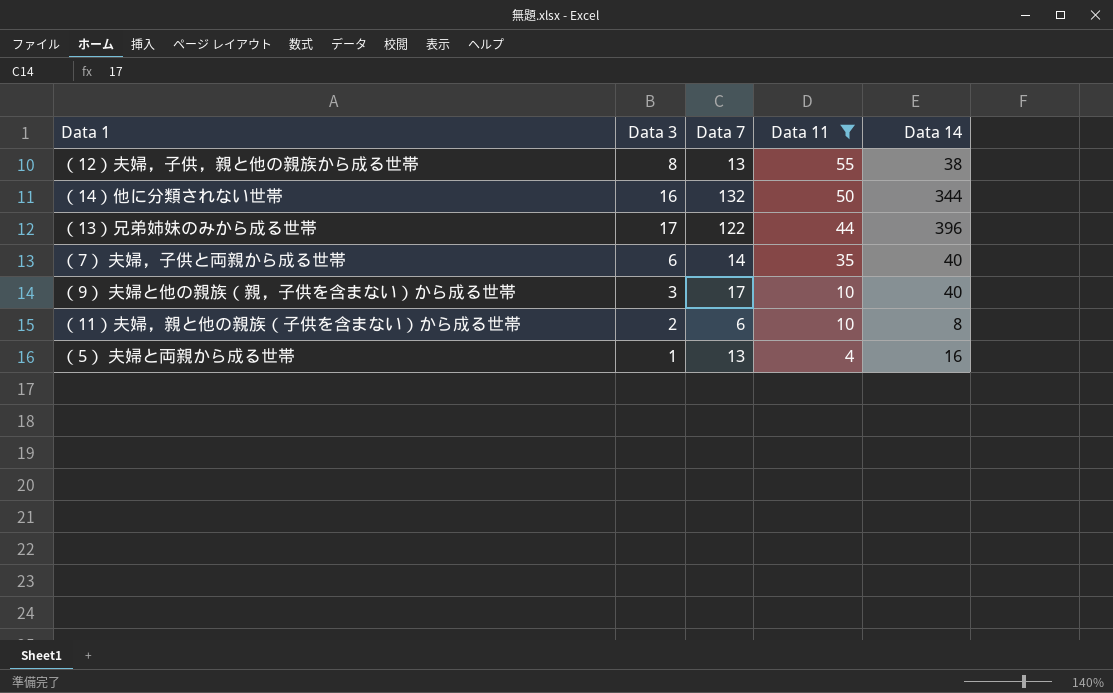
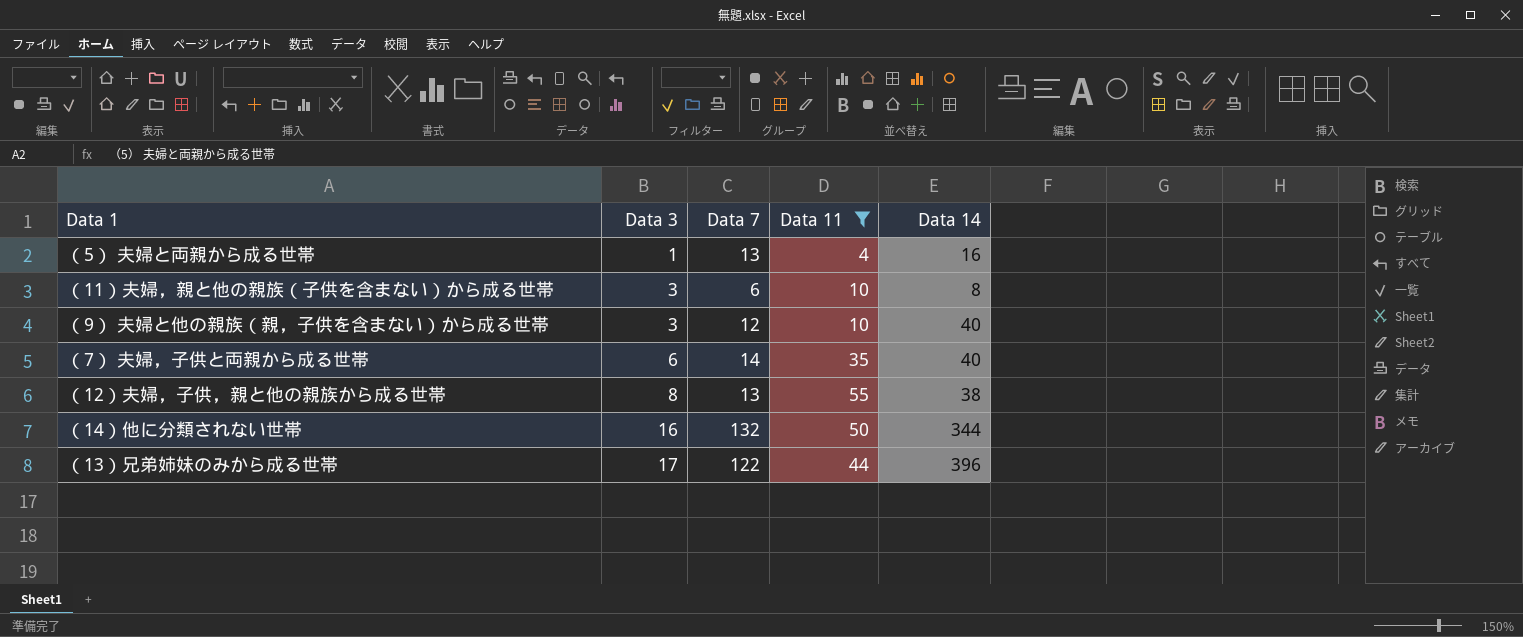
row order: Data 11 descending -> Data 3 ascending
（11）夫婦，親と他の親族（子供を含まない）から成る世帯 | Data 3: 2 -> 3
（9） 夫婦と他の親族（親，子供を含まない）から成る世帯 | Data 7: 17 -> 12

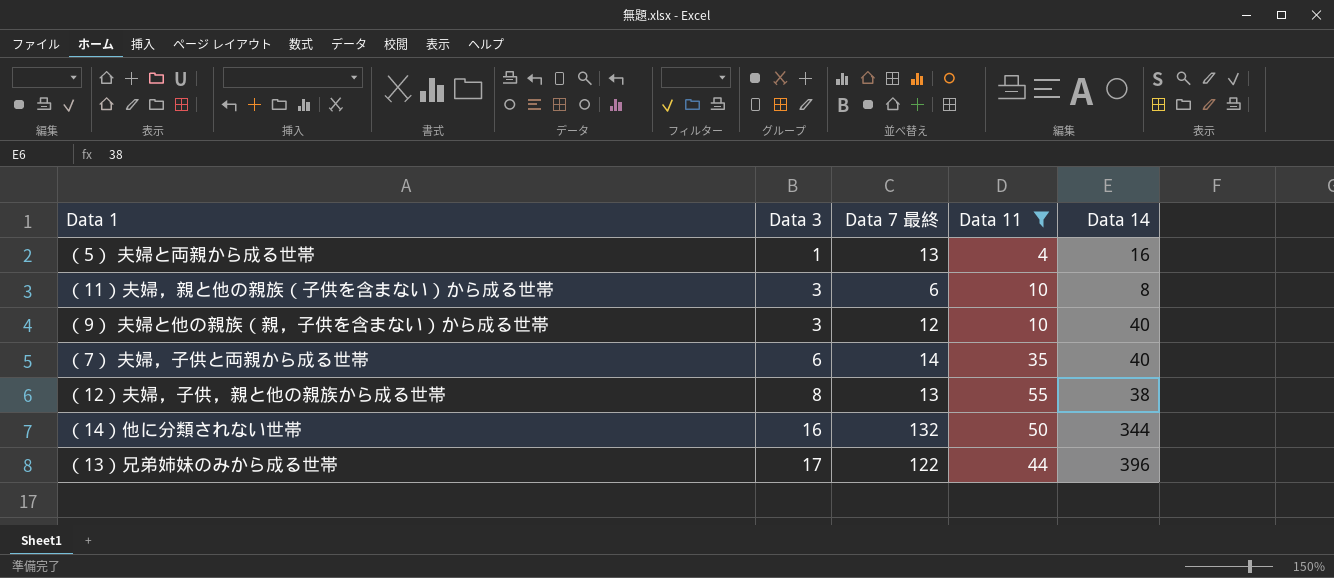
column name: Data 7 -> Data 7 最終

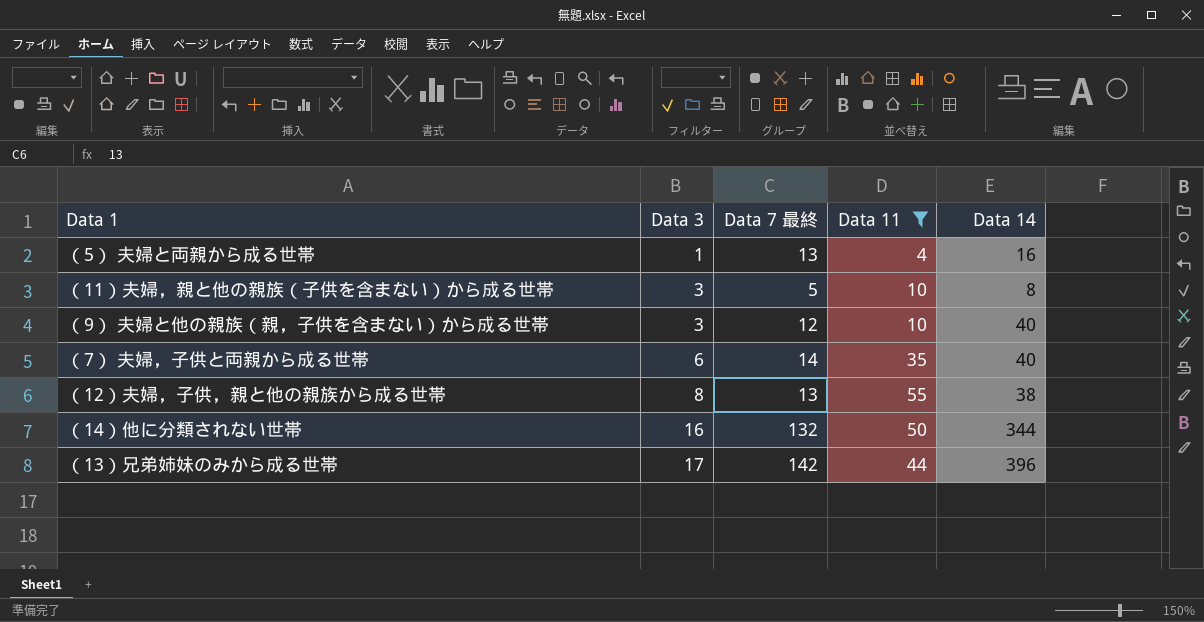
（11）夫婦，親と他の親族（子供を含まない）から成る世帯 | Data 7 最終: 6 -> 5
（13）兄弟姉妹のみから成る世帯 | Data 7 最終: 122 -> 142

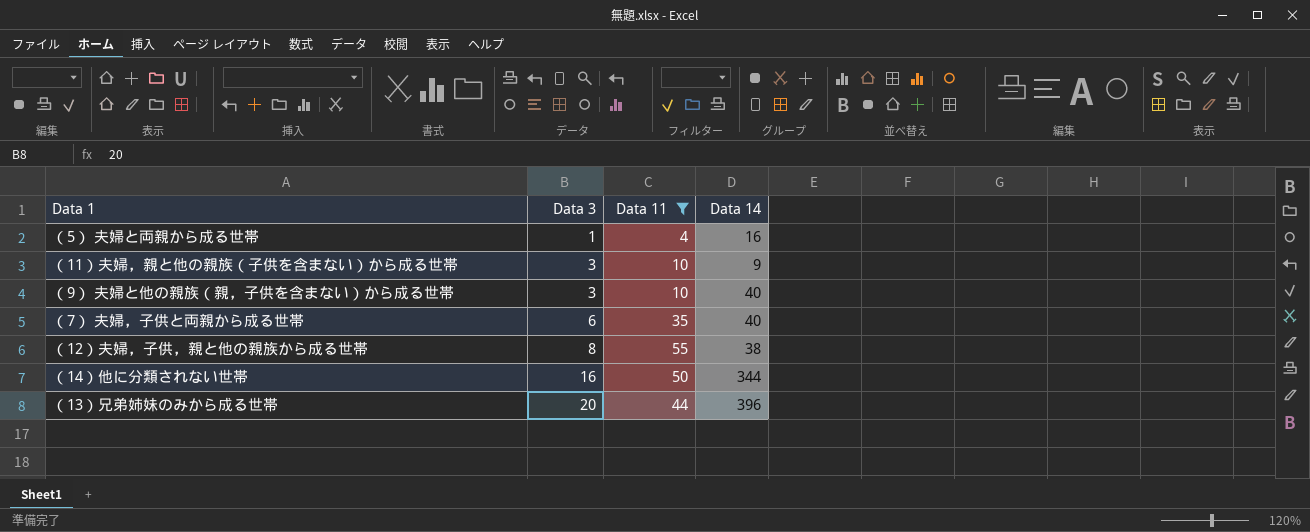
column Data 7 最終 | position: 3 -> none
（11）夫婦，親と他の親族（子供を含まない）から成る世帯 | Data 14: 8 -> 9
（13）兄弟姉妹のみから成る世帯 | Data 3: 17 -> 20

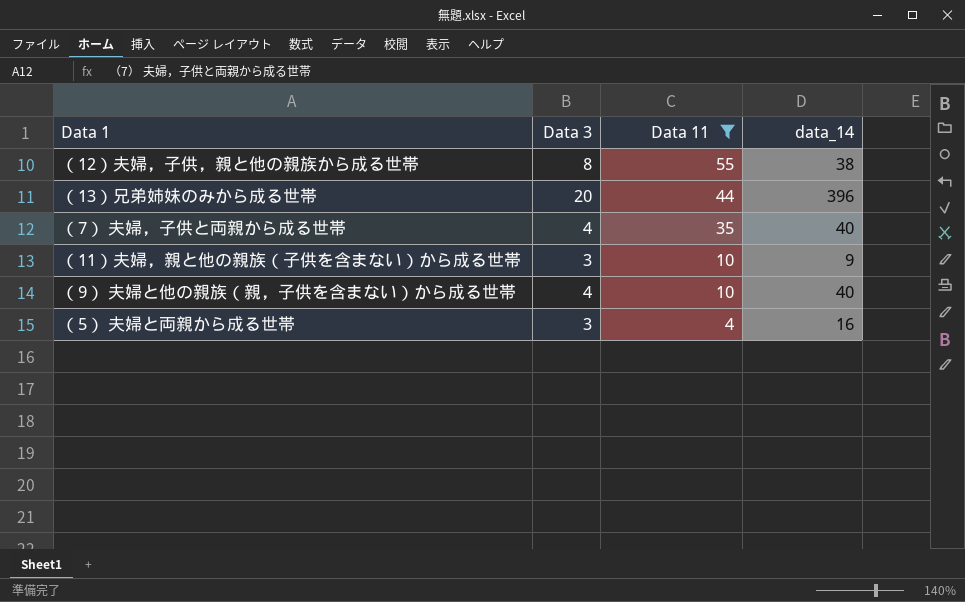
row order: Data 3 ascending -> Data 11 descending
column name: Data 14 -> data_14
row （14）他に分類されない世帯: 16 | 50 | 344 -> none
（7） 夫婦，子供と両親から成る世帯 | Data 3: 6 -> 4
（9） 夫婦と他の親族（親，子供を含まない）から成る世帯 | Data 3: 3 -> 4
（5） 夫婦と両親から成る世帯 | Data 3: 1 -> 3

